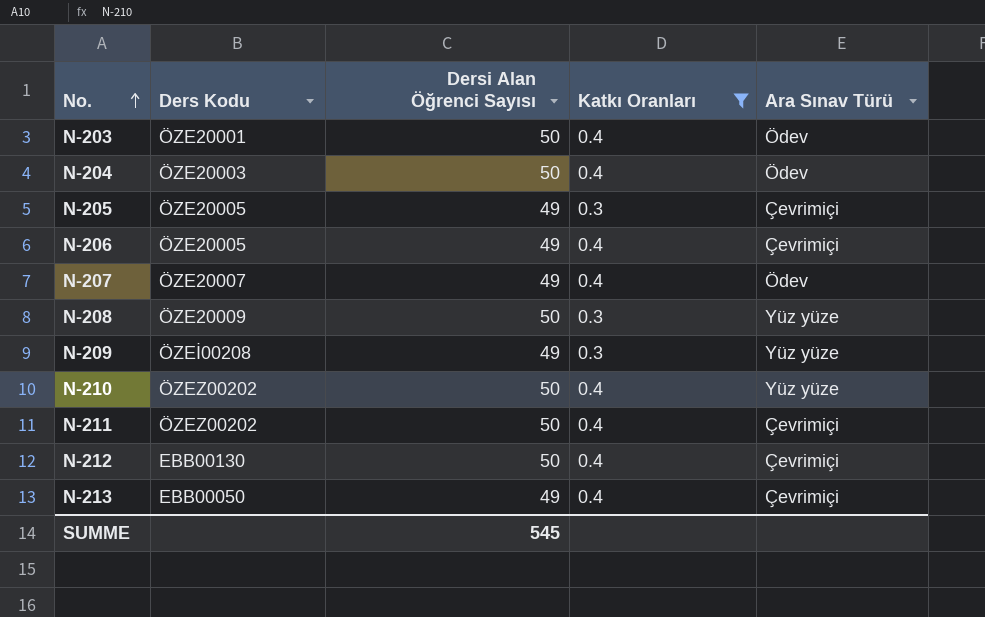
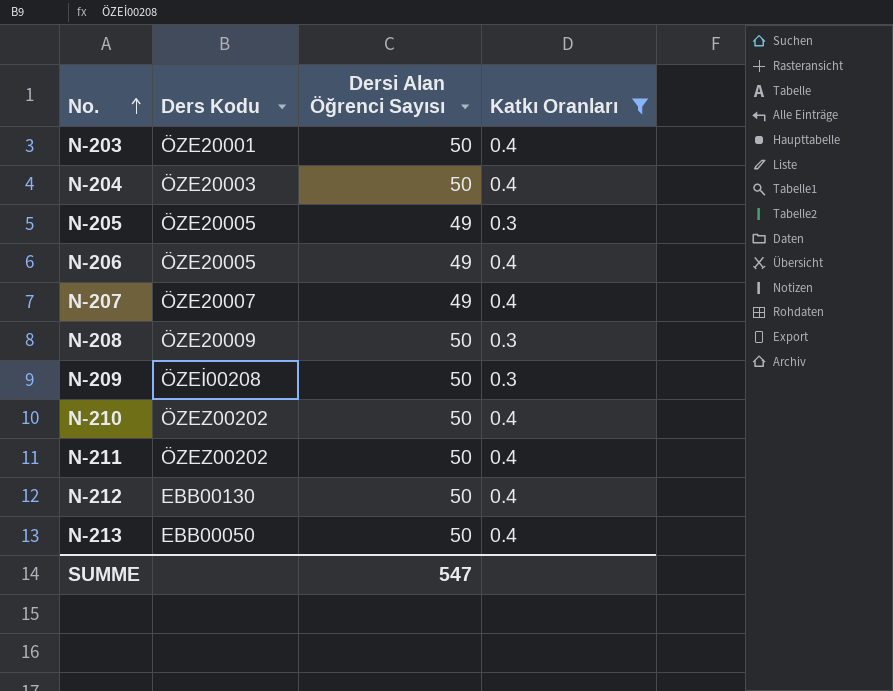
column Ara Sınav Türü | position: 5 -> none
N-209 | Dersi Alan Öğrenci Sayısı: 49 -> 50
N-213 | Dersi Alan Öğrenci Sayısı: 49 -> 50
SUMME | Dersi Alan Öğrenci Sayısı: 545 -> 547

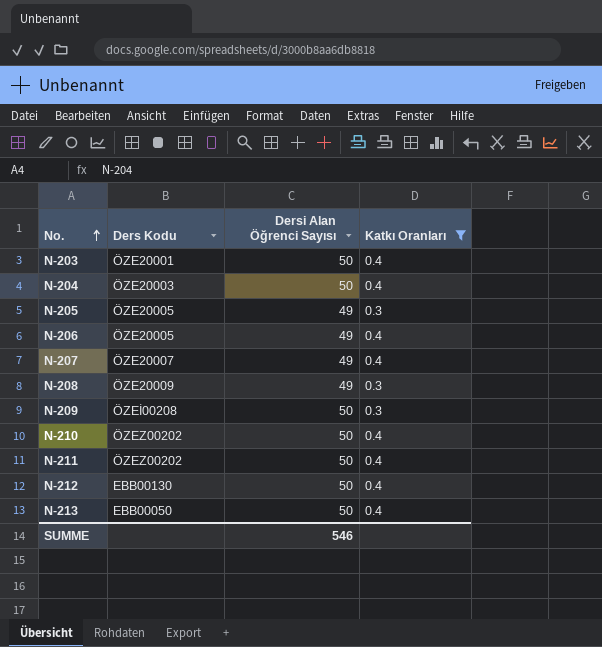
N-208 | Dersi Alan Öğrenci Sayısı: 50 -> 49
SUMME | Dersi Alan Öğrenci Sayısı: 547 -> 546

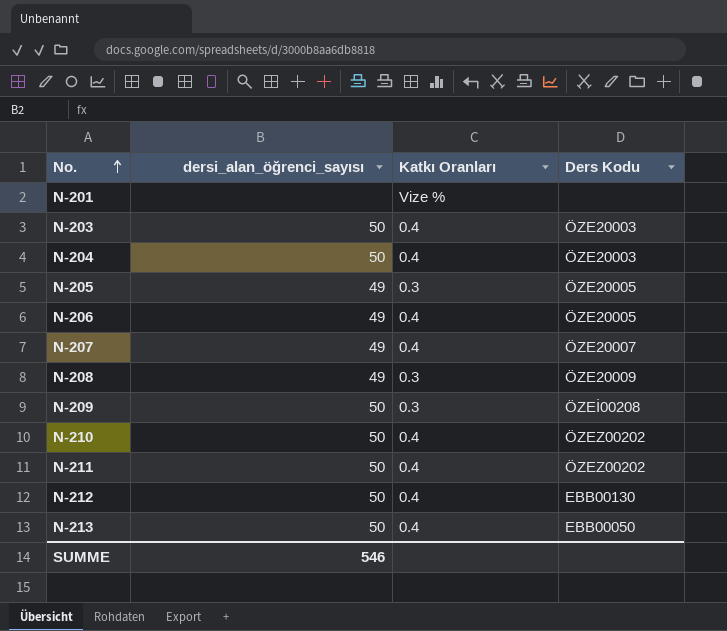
filter: Katkı Oranları != Vize % -> none
column name: Dersi Alan Öğrenci Sayısı -> dersi_alan_öğrenci_sayısı
column Ders Kodu | position: 2 -> 4
N-203 | Ders Kodu: ÖZE20001 -> ÖZE20003

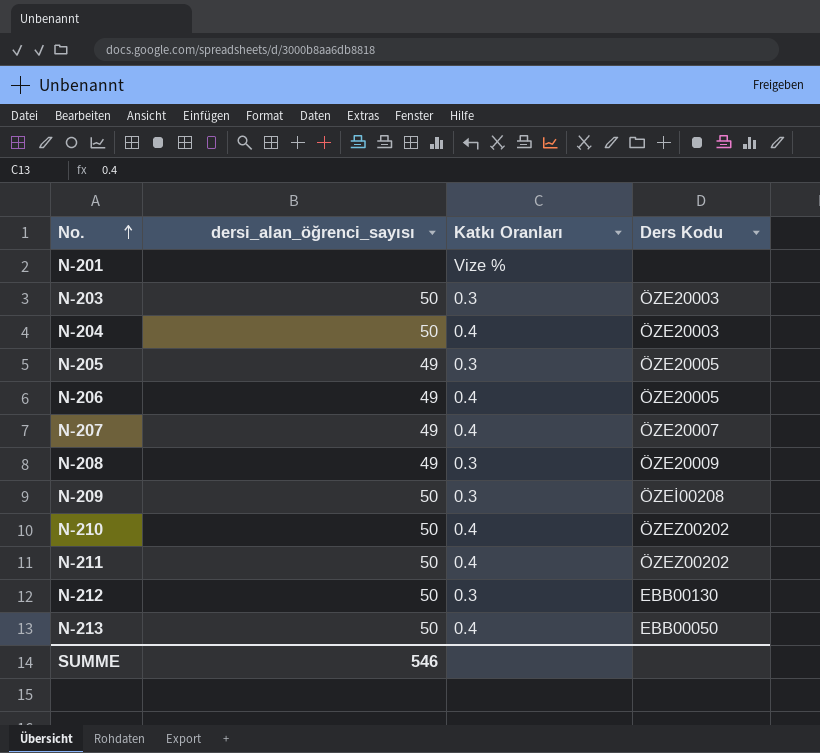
N-203 | Katkı Oranları: 0.4 -> 0.3
N-212 | Katkı Oranları: 0.4 -> 0.3

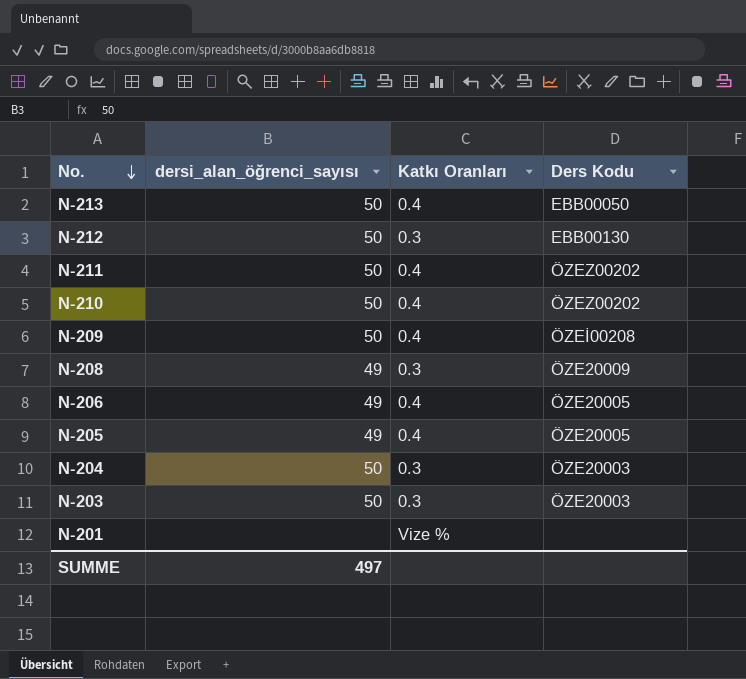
row order: No. ascending -> No. descending
row N-207: 49 | 0.4 | ÖZE20007 -> none
N-209 | Katkı Oranları: 0.3 -> 0.4
N-205 | Katkı Oranları: 0.3 -> 0.4
N-204 | Katkı Oranları: 0.4 -> 0.3
SUMME | dersi_alan_öğrenci_sayısı: 546 -> 497

